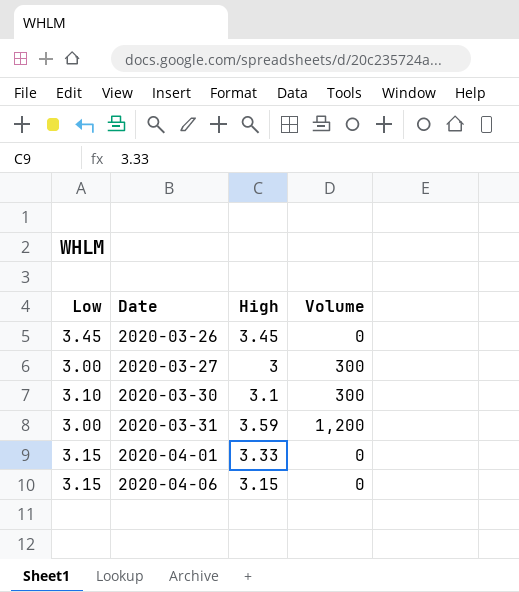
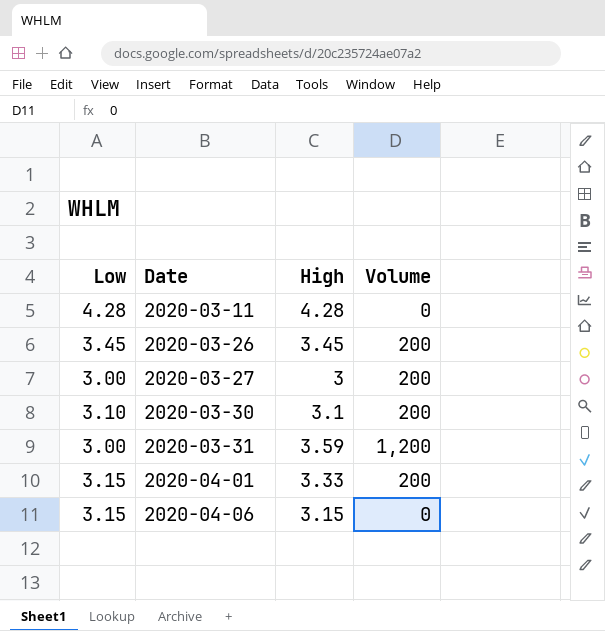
row 2020-03-11: none -> 4.28 | 4.28 | 0
2020-03-26 | Volume: 0 -> 200
2020-03-27 | Volume: 300 -> 200
2020-03-30 | Volume: 300 -> 200
2020-04-01 | Volume: 0 -> 200

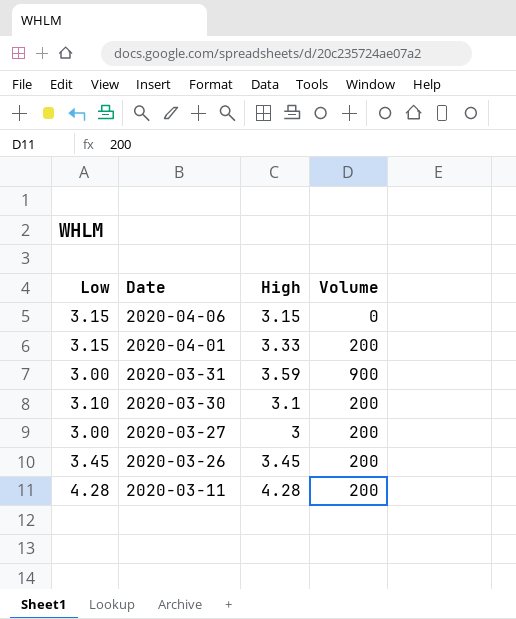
row order: Date ascending -> Date descending
2020-03-31 | Volume: 1,200 -> 900
2020-03-11 | Volume: 0 -> 200

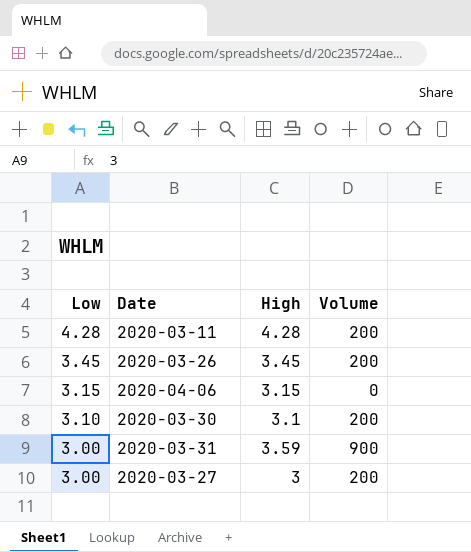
row order: Date descending -> Low descending
row 2020-04-01: 3.15 | 3.33 | 200 -> none

